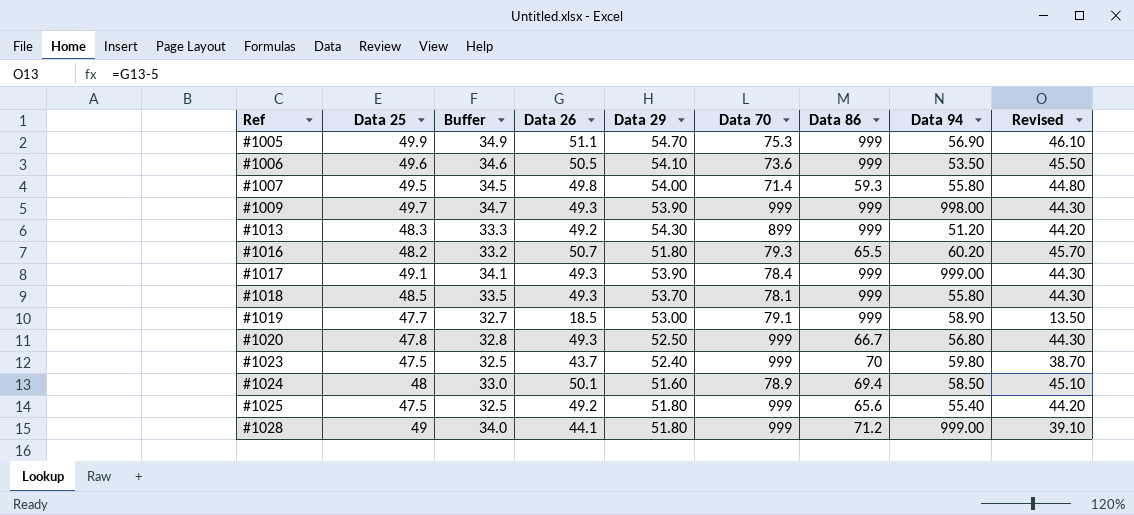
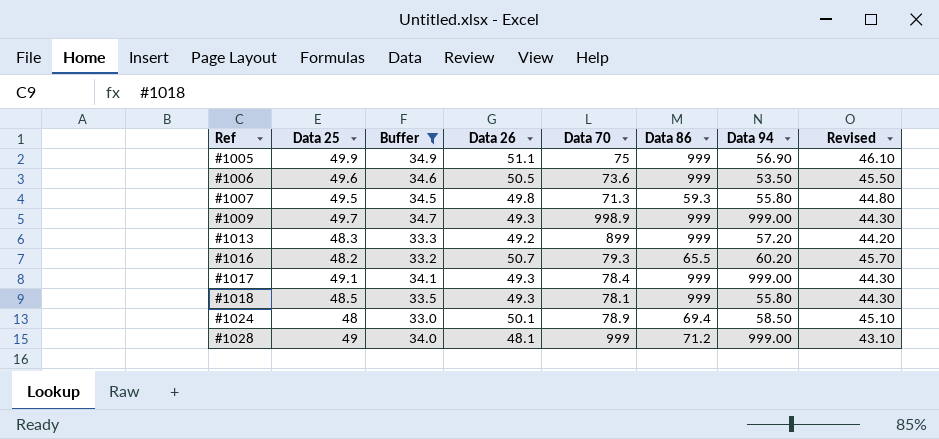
filter: none -> Buffer >= 33.0
column Data 29 | position: 5 -> none
#1005 | Data 70: 75.3 -> 75
#1007 | Data 70: 71.4 -> 71.3
#1009 | Data 70: 999 -> 998.9
#1009 | Data 94: 998.00 -> 999.00
#1013 | Data 94: 51.20 -> 57.20
#1028 | Data 26: 44.1 -> 48.1
#1028 | Revised: 39.10 -> 43.10

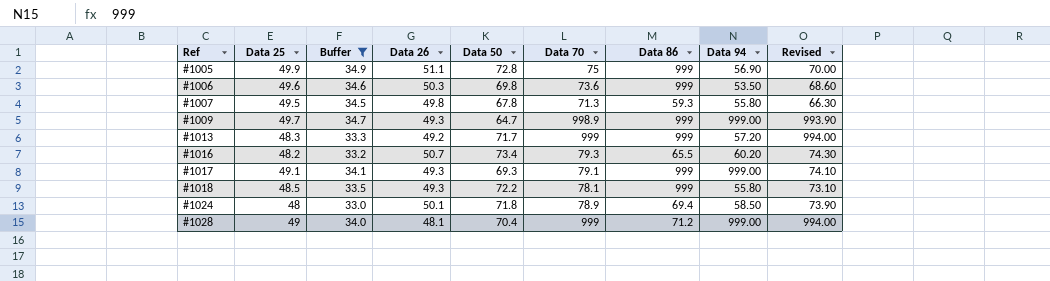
column Data 50 | position: none -> 5
column Revised | formula: [Data 26] - 5 -> [Data 70] - 5
#1006 | Data 26: 50.5 -> 50.3
#1013 | Data 70: 899 -> 999
#1017 | Data 70: 78.4 -> 79.1

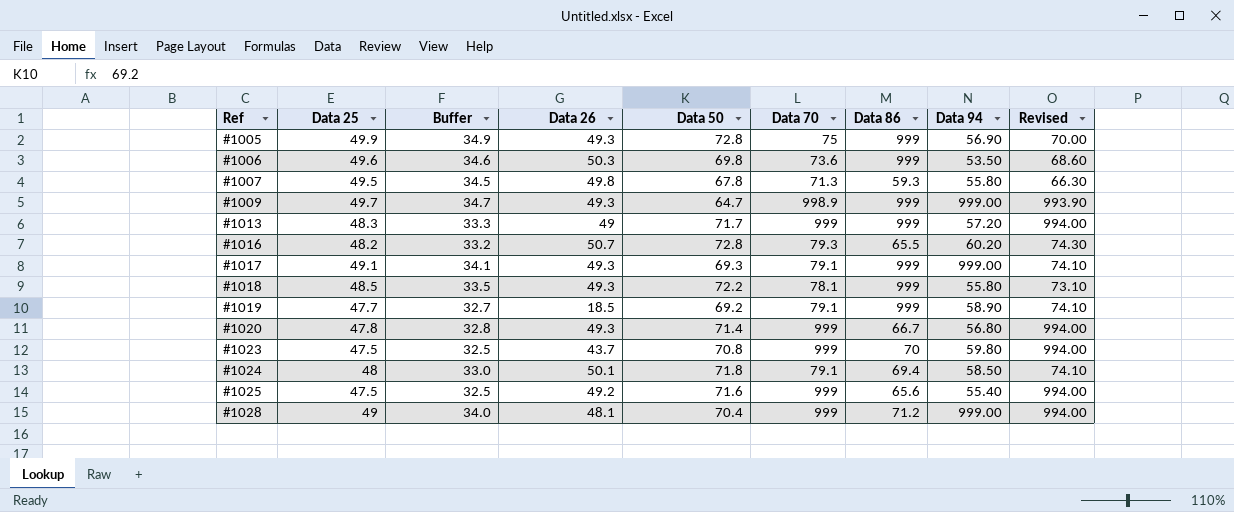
filter: Buffer >= 33.0 -> none
#1005 | Data 26: 51.1 -> 49.3
#1013 | Data 26: 49.2 -> 49
#1016 | Data 50: 73.4 -> 72.8
#1024 | Data 70: 78.9 -> 79.1
#1024 | Revised: 73.90 -> 74.10

